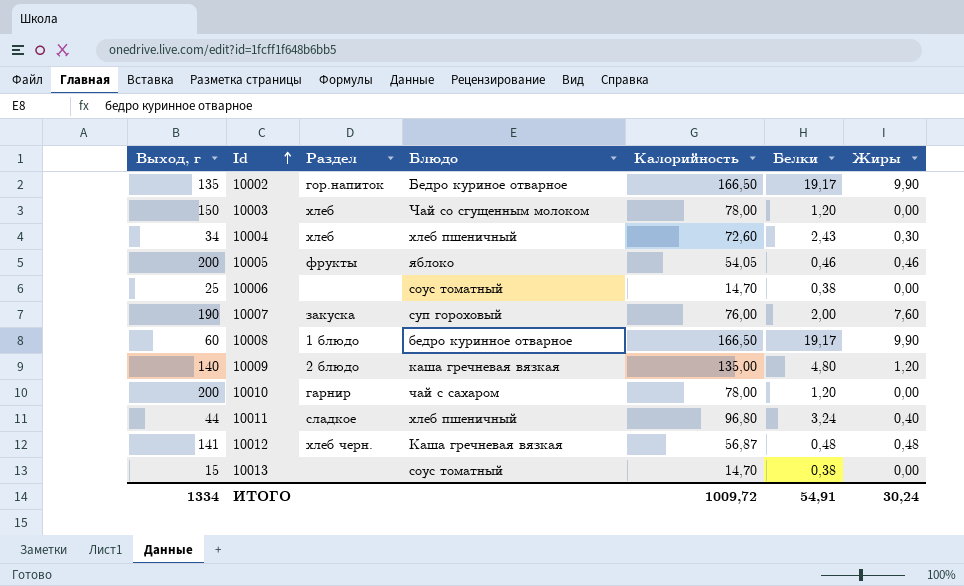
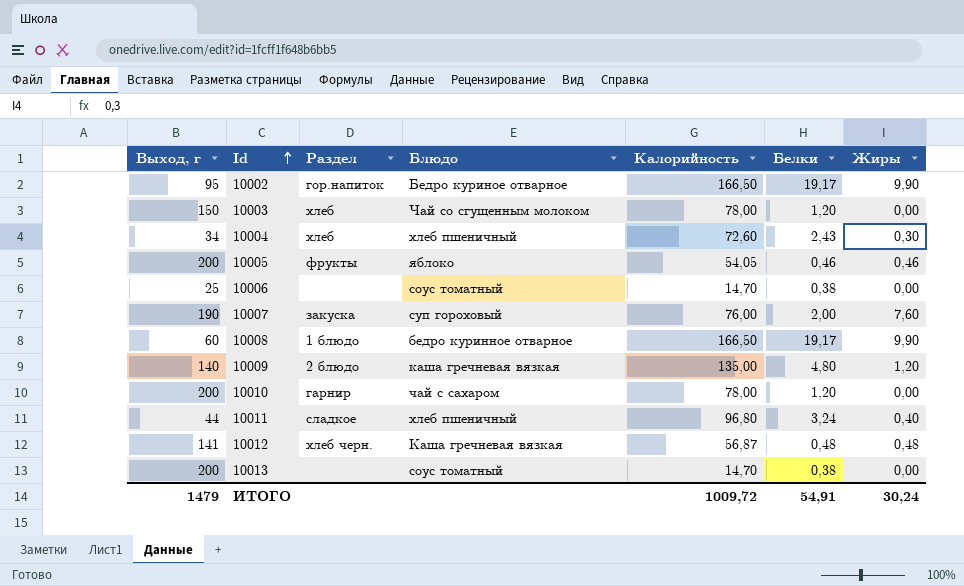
10002 | Выход, г: 135 -> 95
10013 | Выход, г: 15 -> 200
ИТОГО | Выход, г: 1334 -> 1479

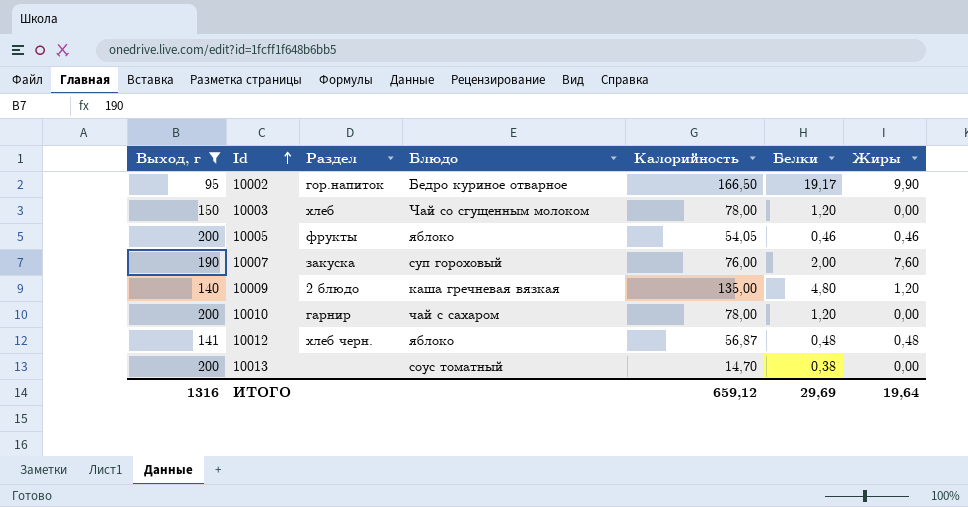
filter: none -> Выход, г >= 95
10012 | Блюдо: Каша гречневая вязкая -> яблоко
ИТОГО | Выход, г: 1479 -> 1316
ИТОГО | Калорийность: 1009,72 -> 659,12
ИТОГО | Белки: 54,91 -> 29,69
ИТОГО | Жиры: 30,24 -> 19,64

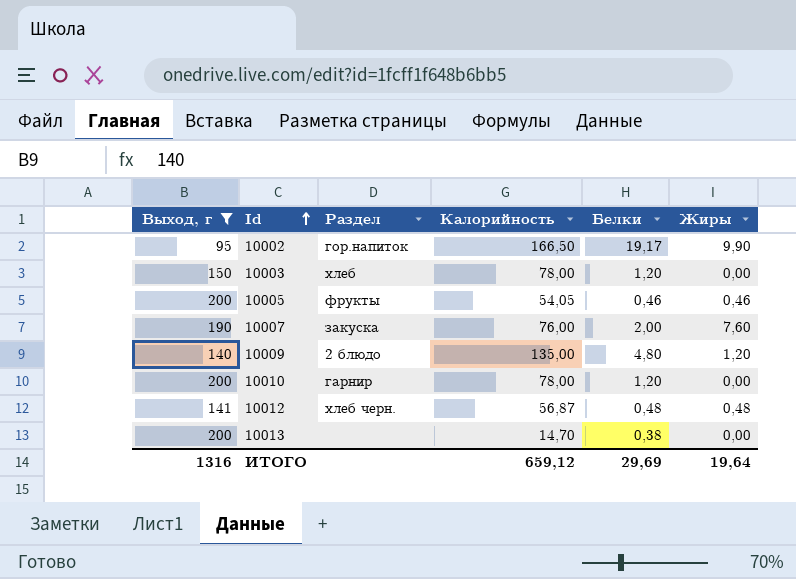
column Блюдо | position: 4 -> none

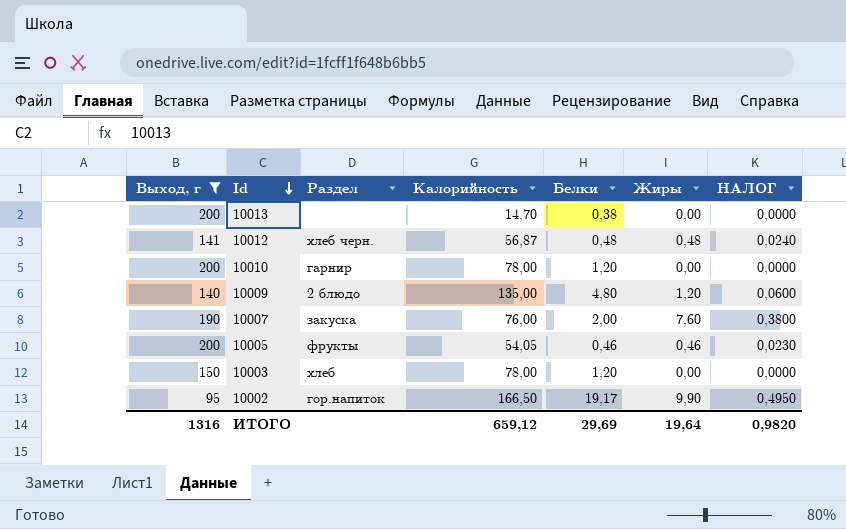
row order: Id ascending -> Id descending
column НАЛОГ | formula: none -> [Жиры] * 0,05

